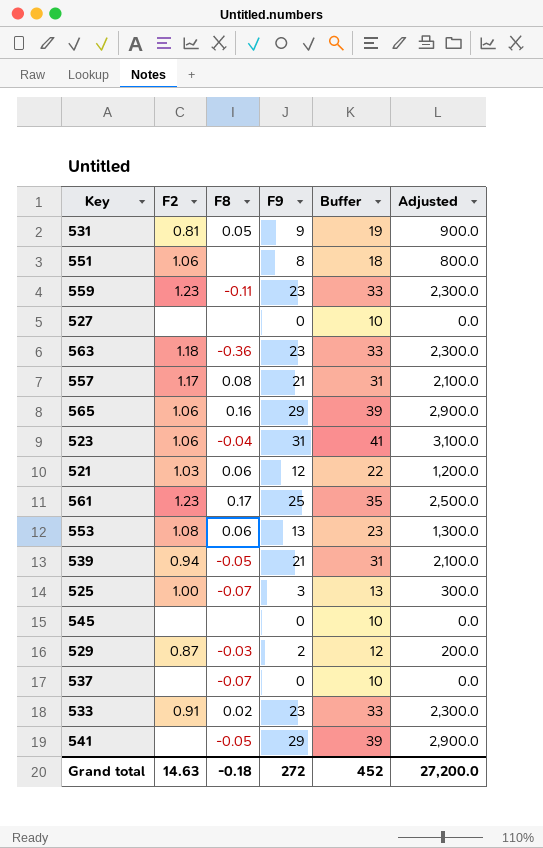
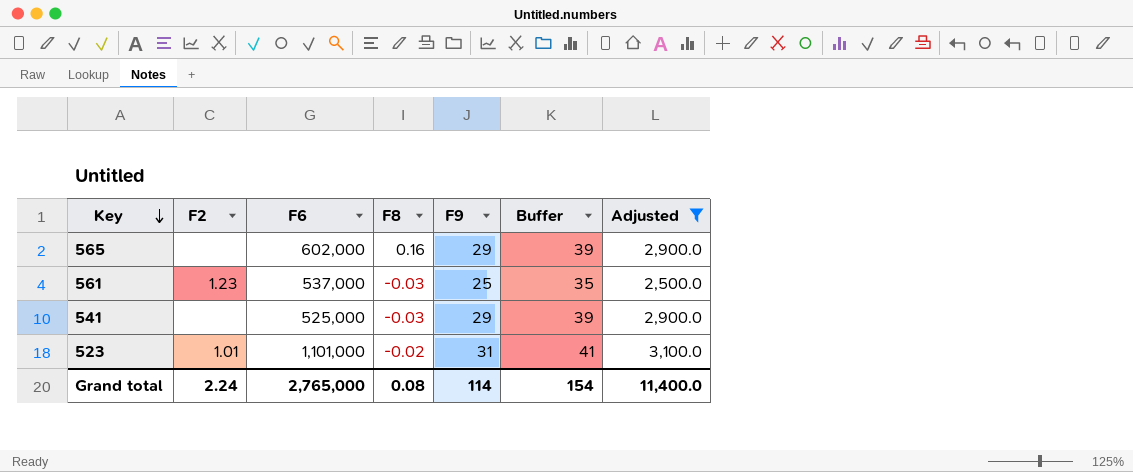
filter: none -> Adjusted >= 2,500.0
row order: none -> Key descending
column F6 | position: none -> 3
565 | F2: 1.06 -> none
561 | F8: 0.17 -> -0.03
541 | F8: -0.05 -> -0.03
523 | F2: 1.06 -> 1.01
523 | F8: -0.04 -> -0.02
Grand total | F2: 14.63 -> 2.24
Grand total | F8: -0.18 -> 0.08
Grand total | F9: 272 -> 114
Grand total | Buffer: 452 -> 154
Grand total | Adjusted: 27,200.0 -> 11,400.0

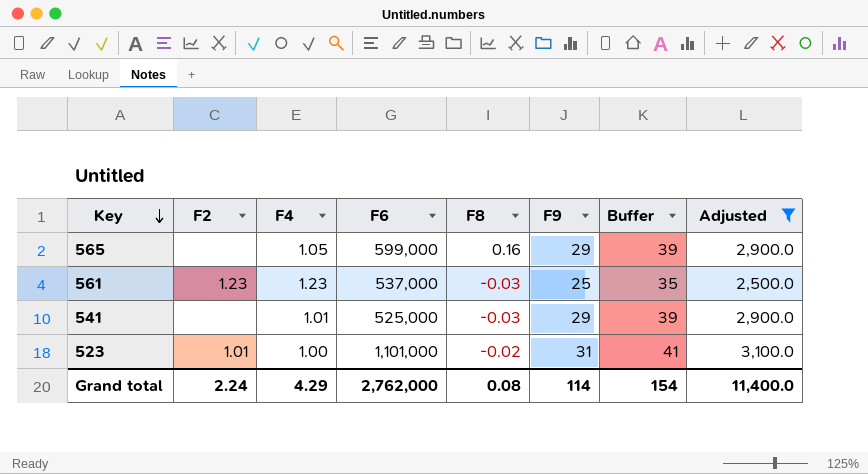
column F4 | position: none -> 3
565 | F6: 602,000 -> 599,000
Grand total | F6: 2,765,000 -> 2,762,000

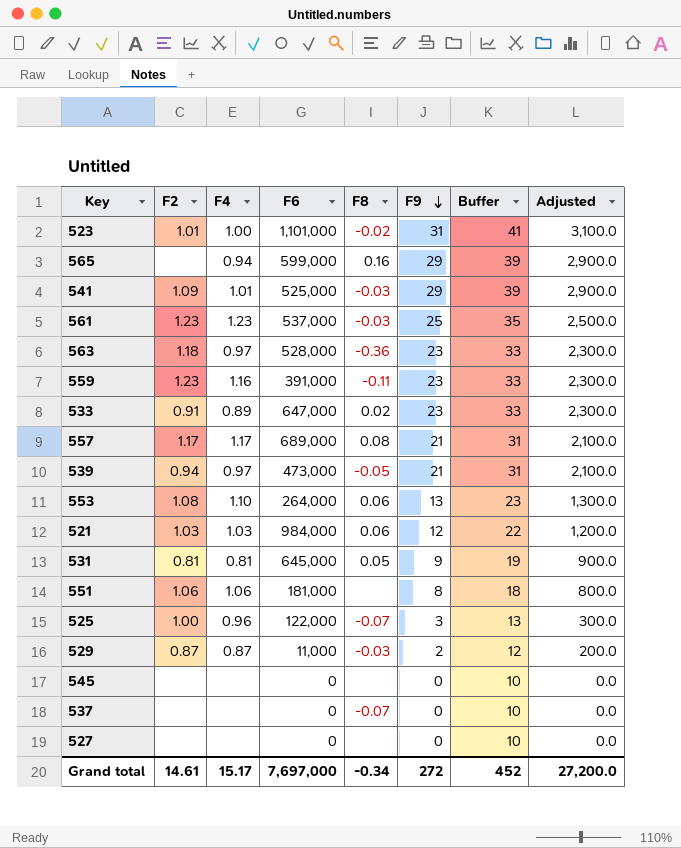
filter: Adjusted >= 2,500.0 -> none
row order: Key descending -> F9 descending
565 | F4: 1.05 -> 0.94
541 | F2: none -> 1.09
Grand total | F2: 2.24 -> 14.61
Grand total | F4: 4.29 -> 15.17
Grand total | F6: 2,762,000 -> 7,697,000
Grand total | F8: 0.08 -> -0.34
Grand total | F9: 114 -> 272
Grand total | Buffer: 154 -> 452
Grand total | Adjusted: 11,400.0 -> 27,200.0

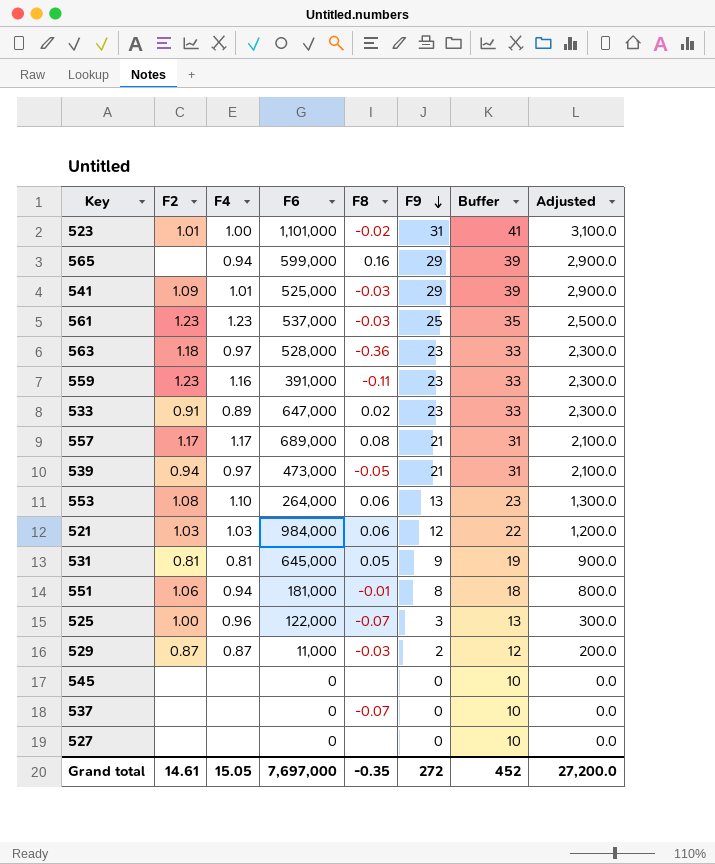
551 | F4: 1.06 -> 0.94
551 | F8: none -> -0.01
Grand total | F4: 15.17 -> 15.05
Grand total | F8: -0.34 -> -0.35

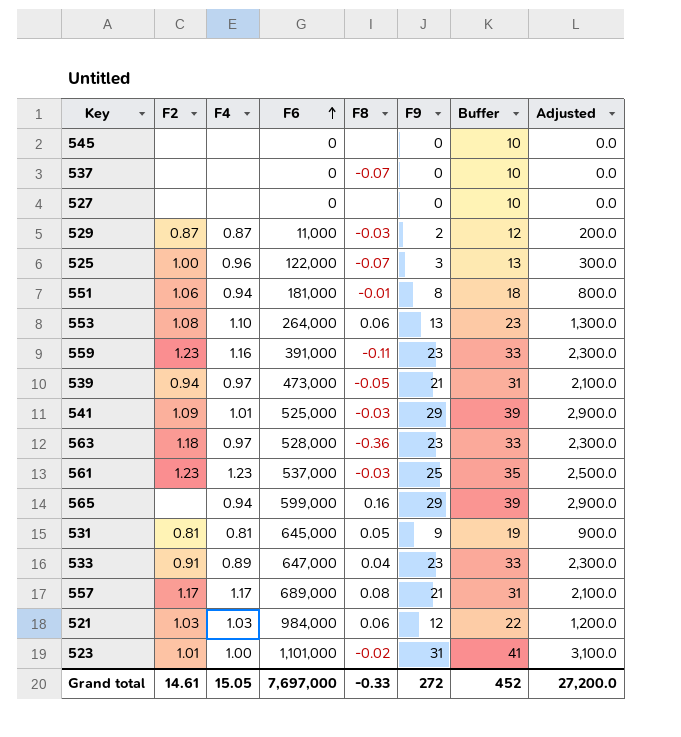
row order: F9 descending -> F6 ascending
533 | F8: 0.02 -> 0.04
Grand total | F8: -0.35 -> -0.33

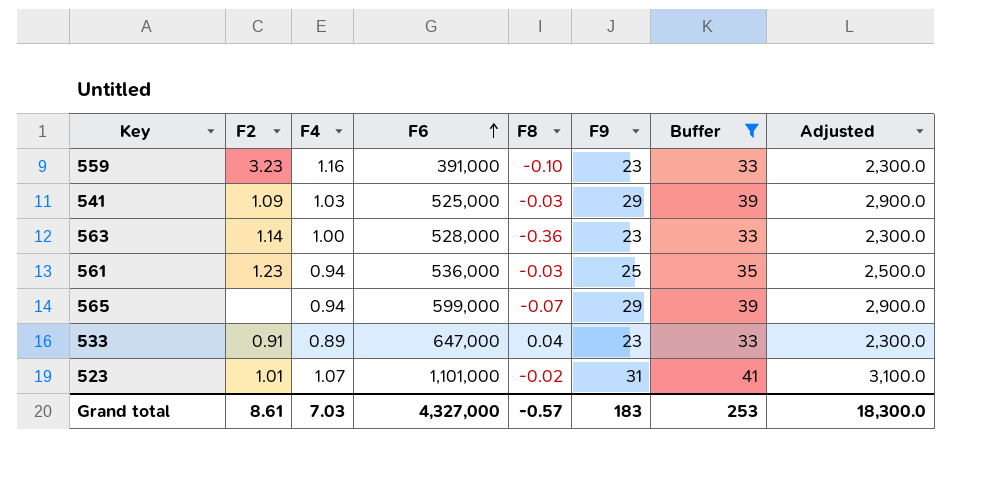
filter: none -> Buffer >= 33
559 | F2: 1.23 -> 3.23
559 | F8: -0.11 -> -0.10
541 | F4: 1.01 -> 1.03
563 | F2: 1.18 -> 1.14
563 | F4: 0.97 -> 1.00
561 | F4: 1.23 -> 0.94
561 | F6: 537,000 -> 536,000
565 | F8: 0.16 -> -0.07
523 | F4: 1.00 -> 1.07
Grand total | F2: 14.61 -> 8.61
Grand total | F4: 15.05 -> 7.03
Grand total | F6: 7,697,000 -> 4,327,000
Grand total | F8: -0.33 -> -0.57
Grand total | F9: 272 -> 183
Grand total | Buffer: 452 -> 253
Grand total | Adjusted: 27,200.0 -> 18,300.0

